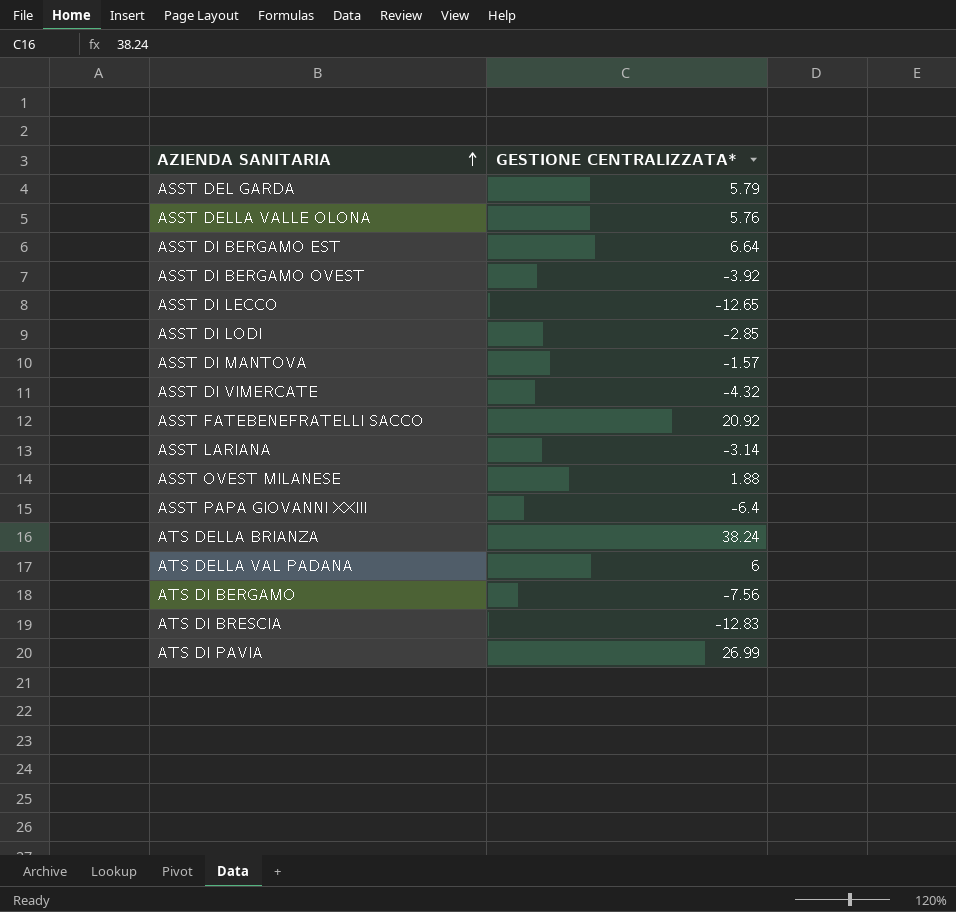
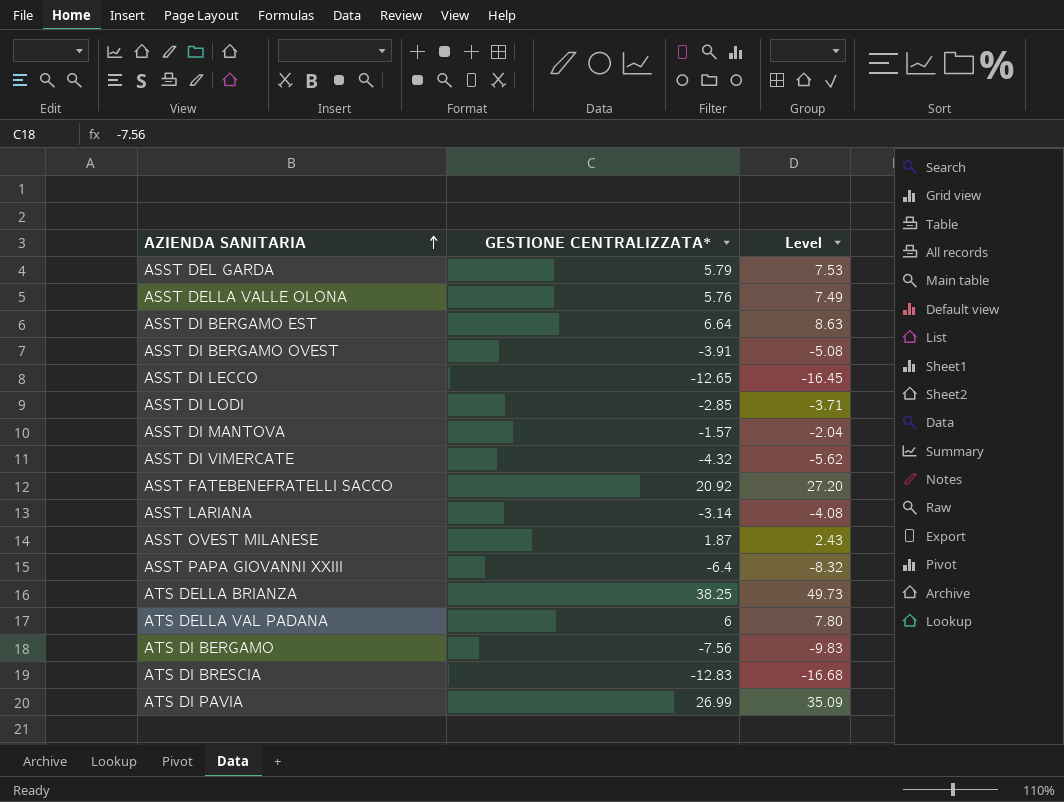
column Level | formula: none -> [GESTIONE CENTRALIZZATA*] * 1.3
ASST DI BERGAMO OVEST | GESTIONE CENTRALIZZATA*: -3.92 -> -3.91
ASST OVEST MILANESE | GESTIONE CENTRALIZZATA*: 1.88 -> 1.87
ATS DELLA BRIANZA | GESTIONE CENTRALIZZATA*: 38.24 -> 38.25

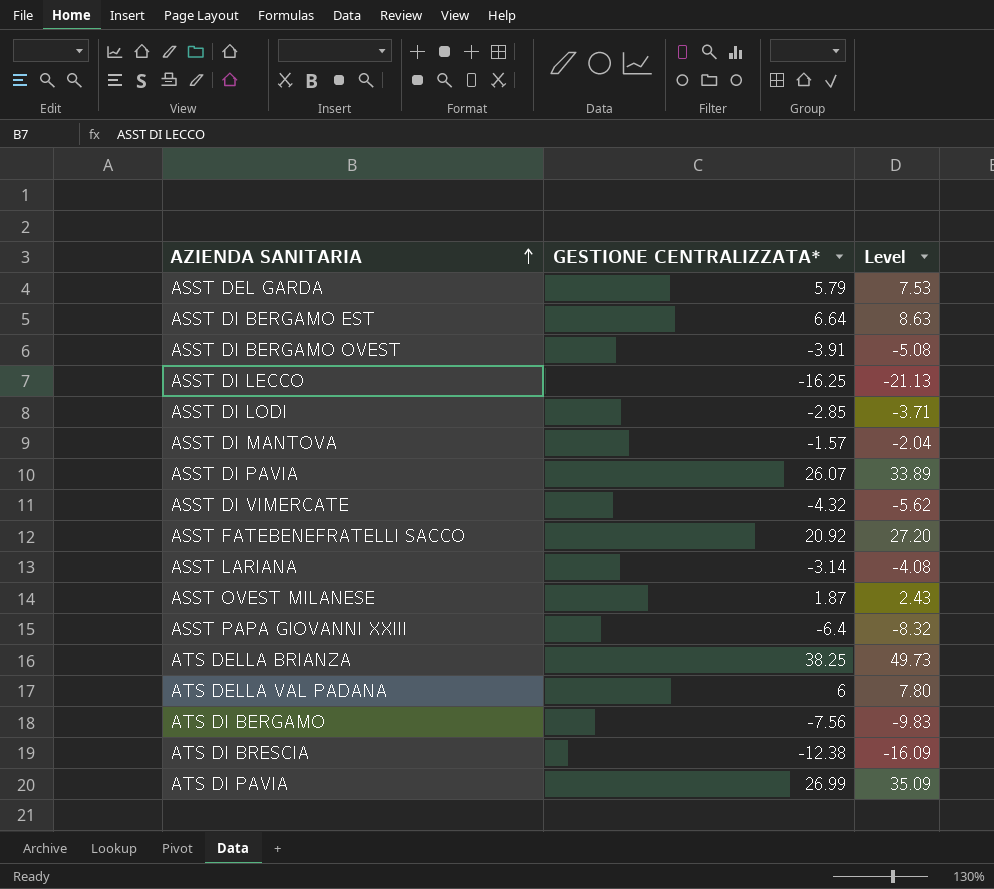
row ASST DELLA VALLE OLONA: 5.76 | 7.49 -> none
ASST DI LECCO | GESTIONE CENTRALIZZATA*: -12.65 -> -16.25
ASST DI LECCO | Level: -16.45 -> -21.13
row ASST DI PAVIA: none -> 26.07 | 33.89
ATS DI BRESCIA | GESTIONE CENTRALIZZATA*: -12.83 -> -12.38
ATS DI BRESCIA | Level: -16.68 -> -16.09

